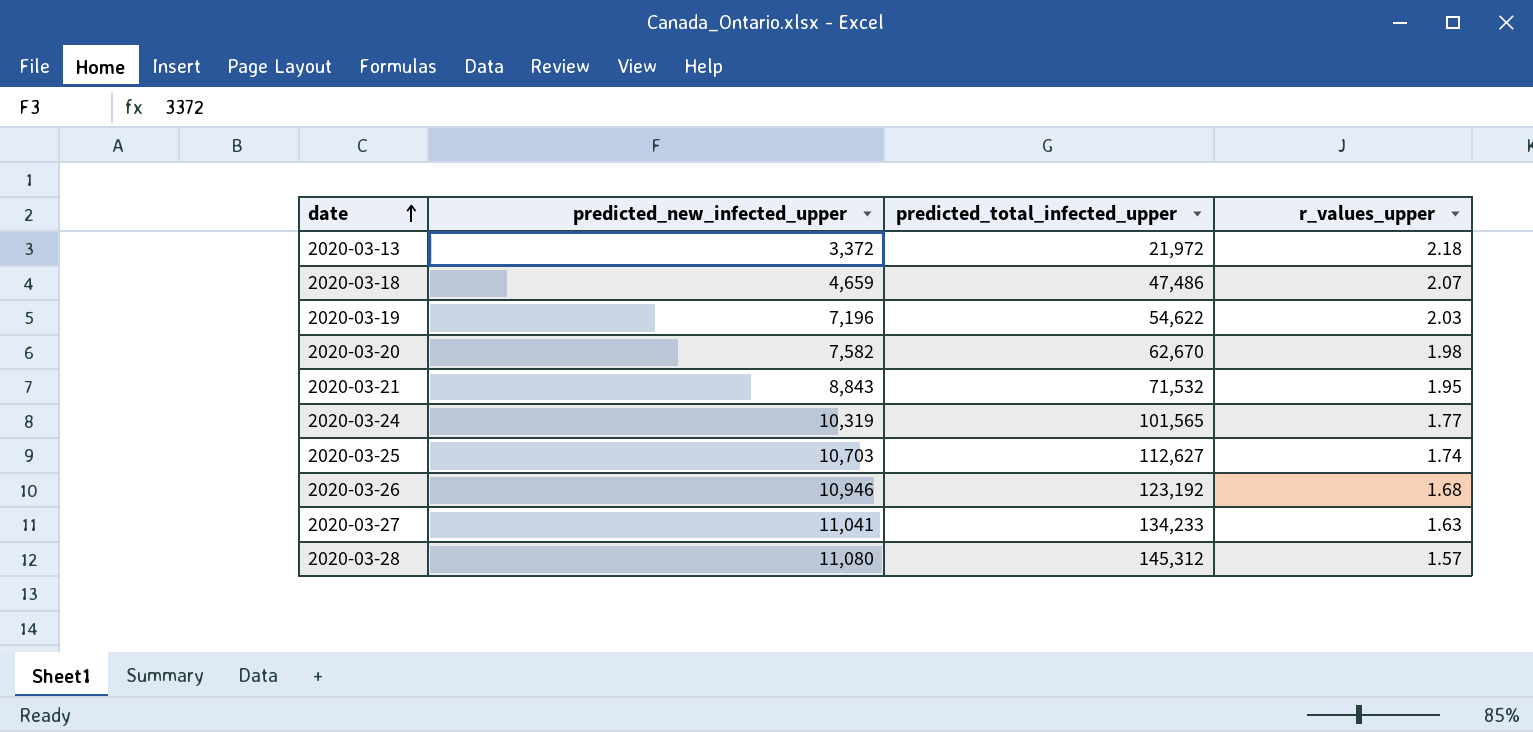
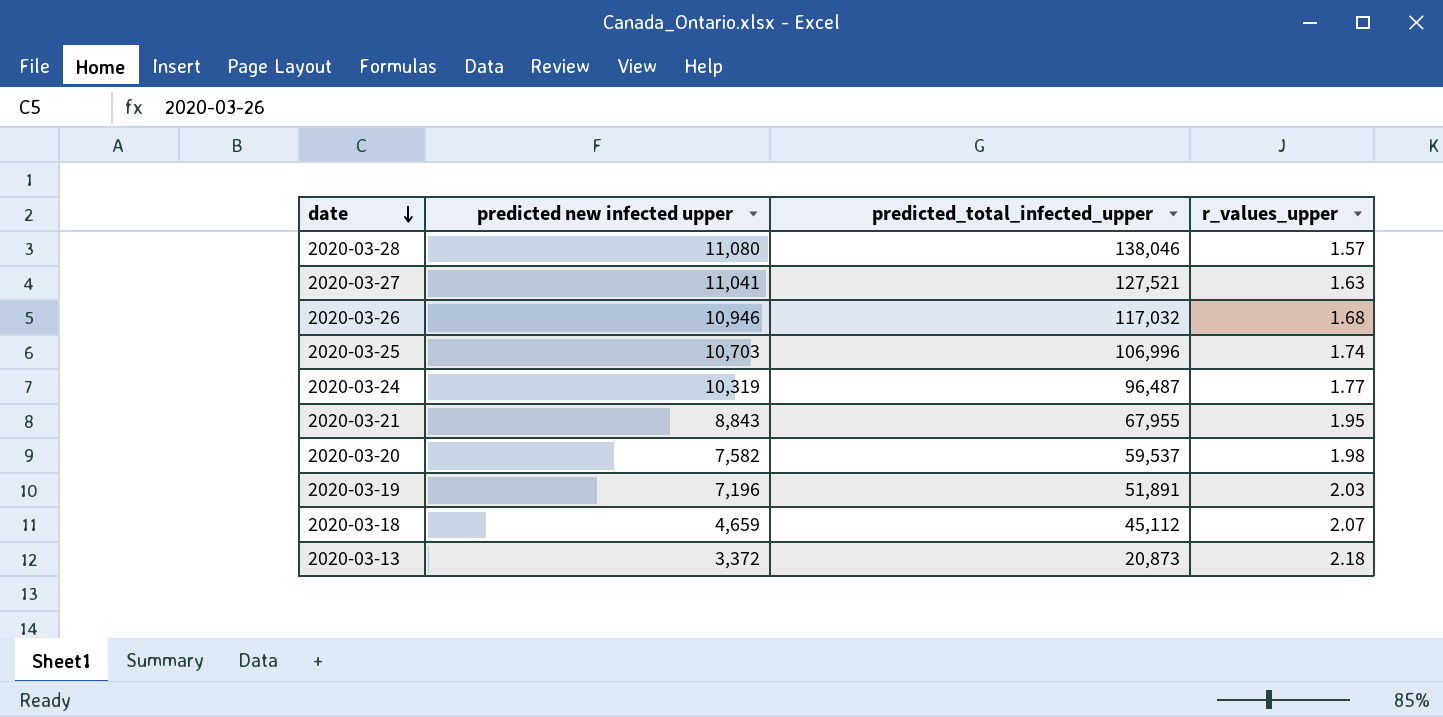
row order: date ascending -> date descending
column name: predicted_new_infected_upper -> predicted new infected upper
2020-03-28 | predicted_total_infected_upper: 145,312 -> 138,046
2020-03-27 | predicted_total_infected_upper: 134,233 -> 127,521
2020-03-26 | predicted_total_infected_upper: 123,192 -> 117,032
2020-03-25 | predicted_total_infected_upper: 112,627 -> 106,996
2020-03-24 | predicted_total_infected_upper: 101,565 -> 96,487
2020-03-21 | predicted_total_infected_upper: 71,532 -> 67,955
2020-03-20 | predicted_total_infected_upper: 62,670 -> 59,537
2020-03-19 | predicted_total_infected_upper: 54,622 -> 51,891
2020-03-18 | predicted_total_infected_upper: 47,486 -> 45,112
2020-03-13 | predicted_total_infected_upper: 21,972 -> 20,873

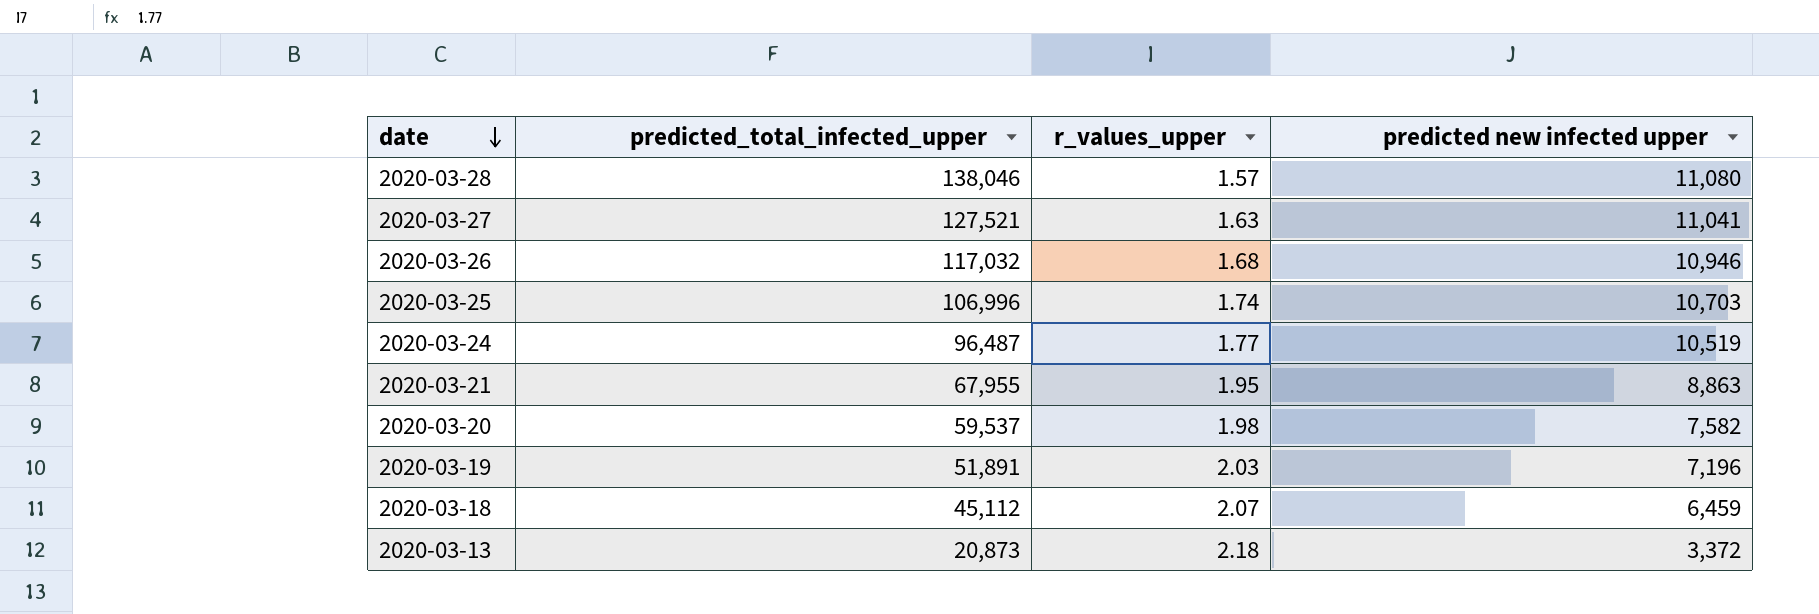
column predicted new infected upper | position: 2 -> 4
2020-03-24 | predicted new infected upper: 10,319 -> 10,519
2020-03-21 | predicted new infected upper: 8,843 -> 8,863
2020-03-18 | predicted new infected upper: 4,659 -> 6,459

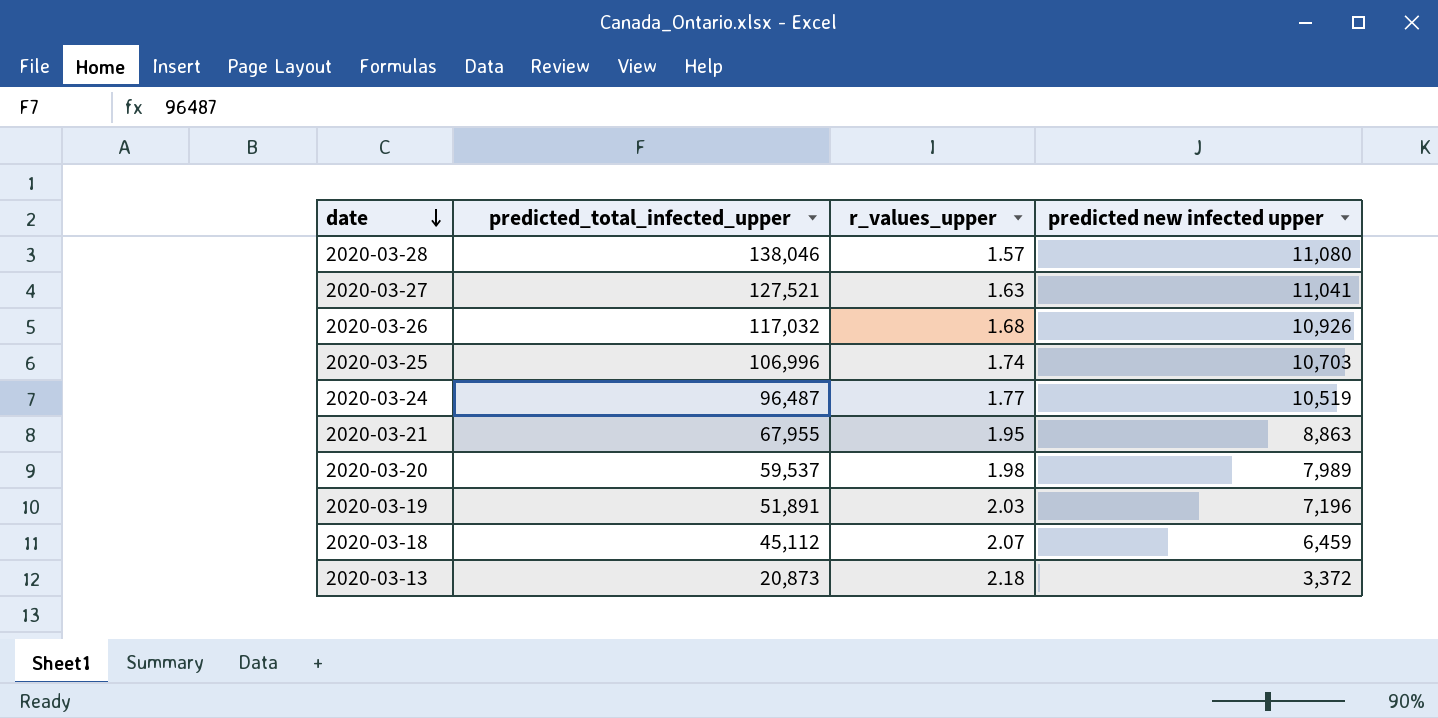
2020-03-26 | predicted new infected upper: 10,946 -> 10,926
2020-03-20 | predicted new infected upper: 7,582 -> 7,989

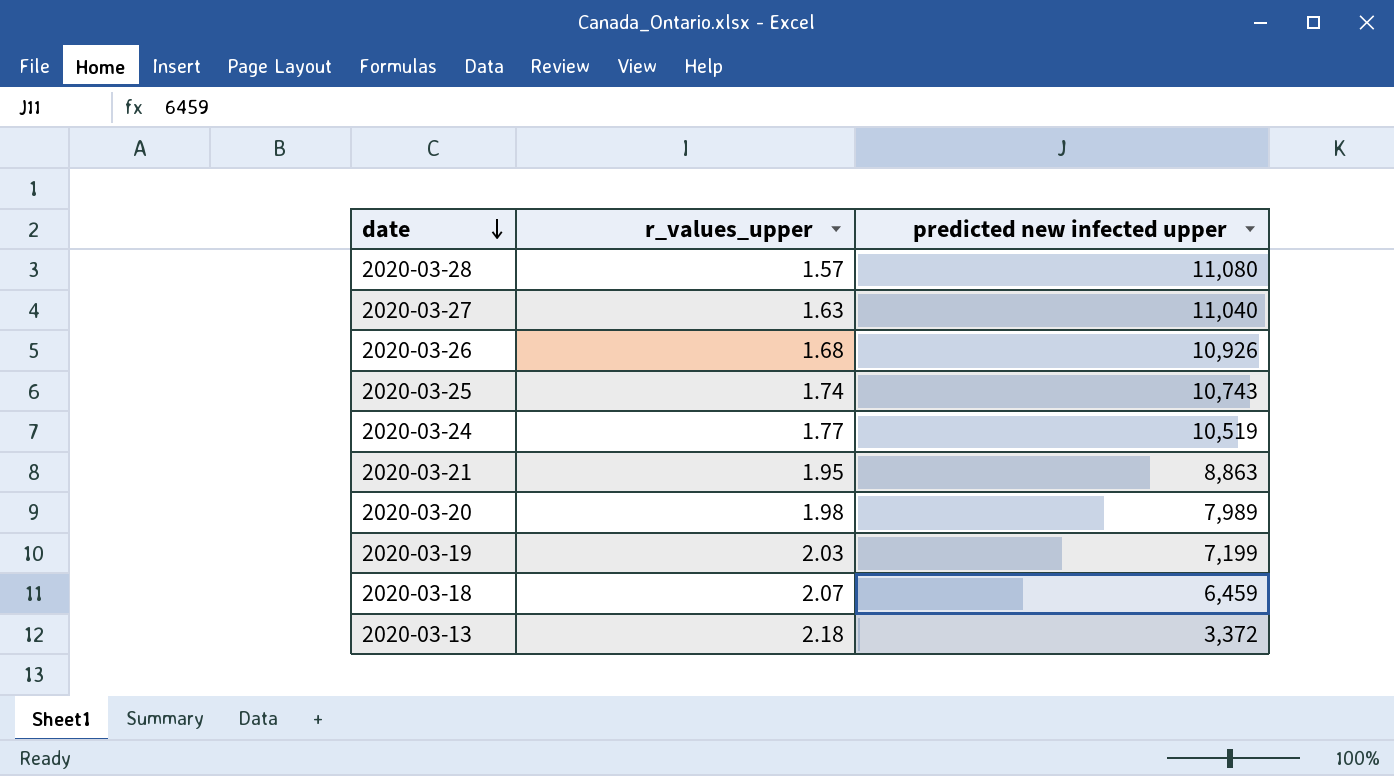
column predicted_total_infected_upper | position: 2 -> none
2020-03-27 | predicted new infected upper: 11,041 -> 11,040
2020-03-25 | predicted new infected upper: 10,703 -> 10,743
2020-03-19 | predicted new infected upper: 7,196 -> 7,199

